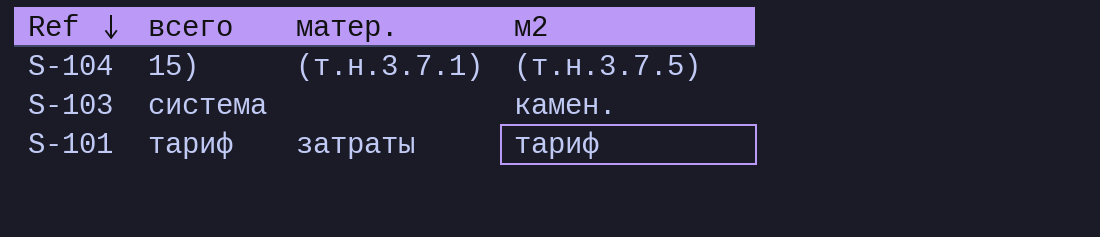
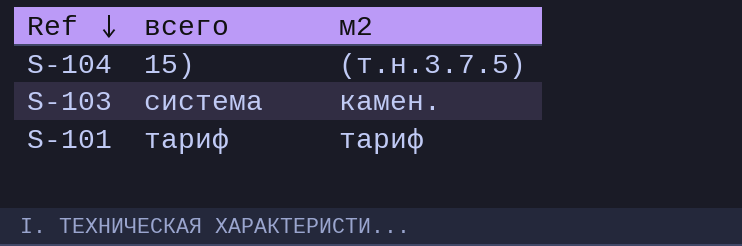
column матер. | position: 3 -> none

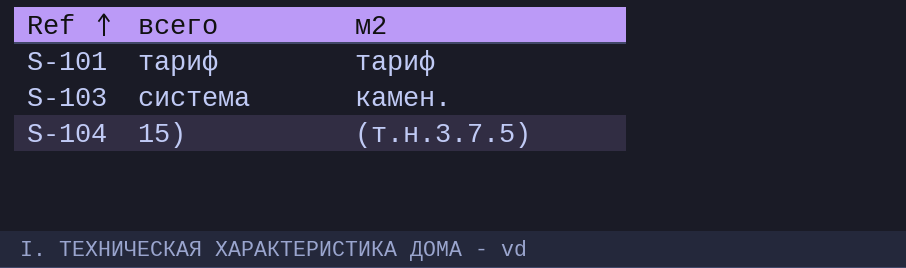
row order: Ref descending -> Ref ascending

